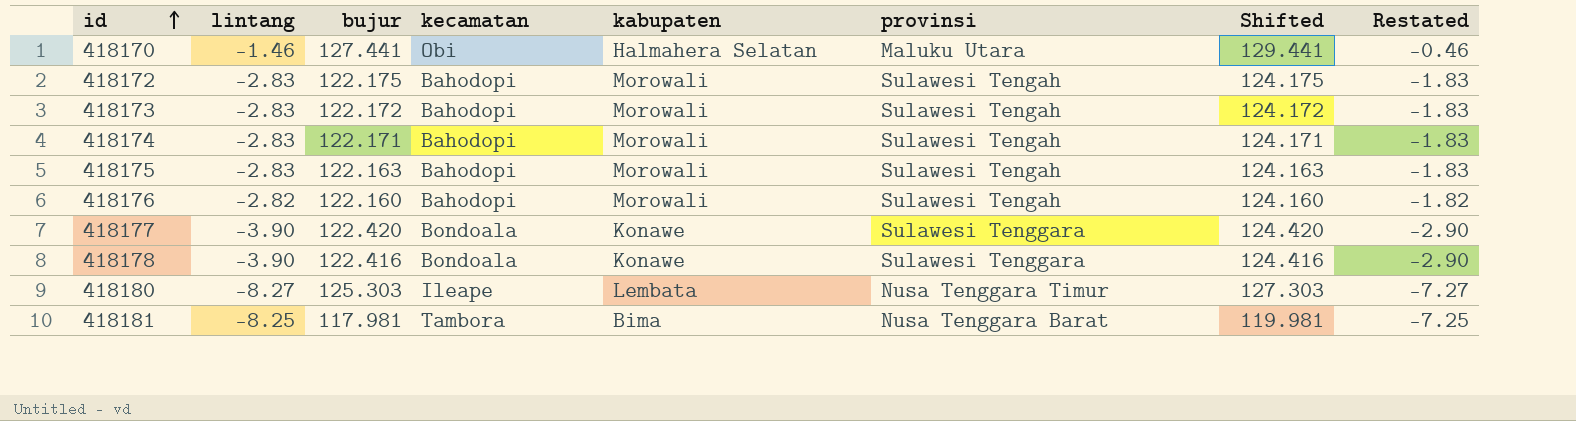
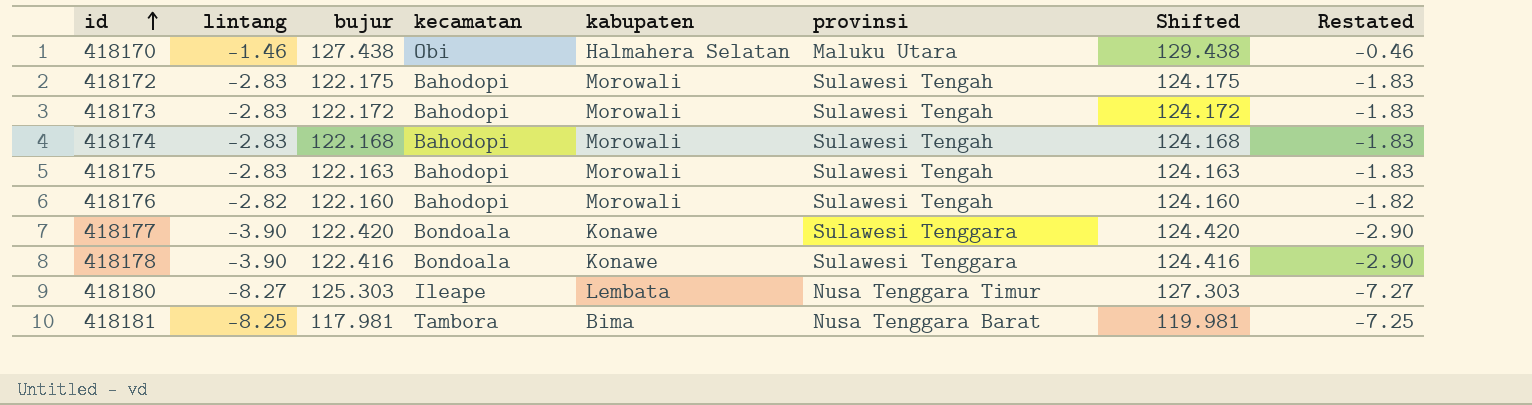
418170 | bujur: 127.441 -> 127.438
418170 | Shifted: 129.441 -> 129.438
418174 | bujur: 122.171 -> 122.168
418174 | Shifted: 124.171 -> 124.168

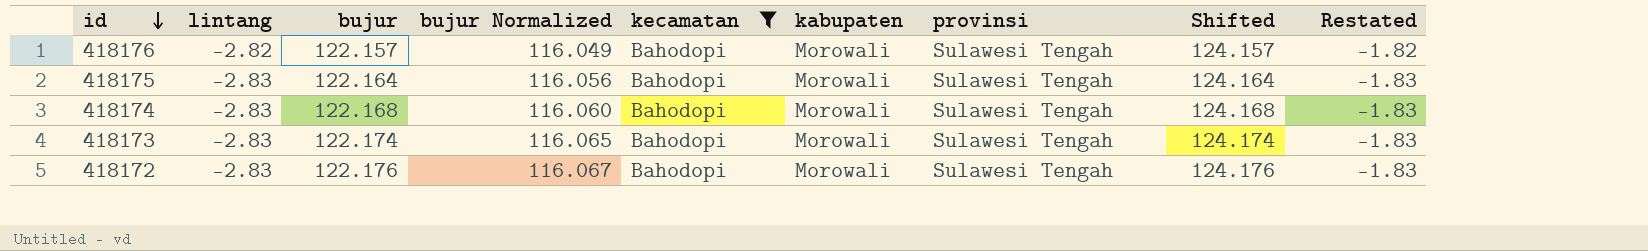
filter: none -> kecamatan = Bahodopi
row order: id ascending -> id descending
column bujur Normalized | formula: none -> [bujur] * 0.95
418176 | bujur: 122.160 -> 122.157
418176 | Shifted: 124.160 -> 124.157
418175 | bujur: 122.163 -> 122.164
418175 | Shifted: 124.163 -> 124.164
418173 | bujur: 122.172 -> 122.174
418173 | Shifted: 124.172 -> 124.174
418172 | bujur: 122.175 -> 122.176
418172 | Shifted: 124.175 -> 124.176

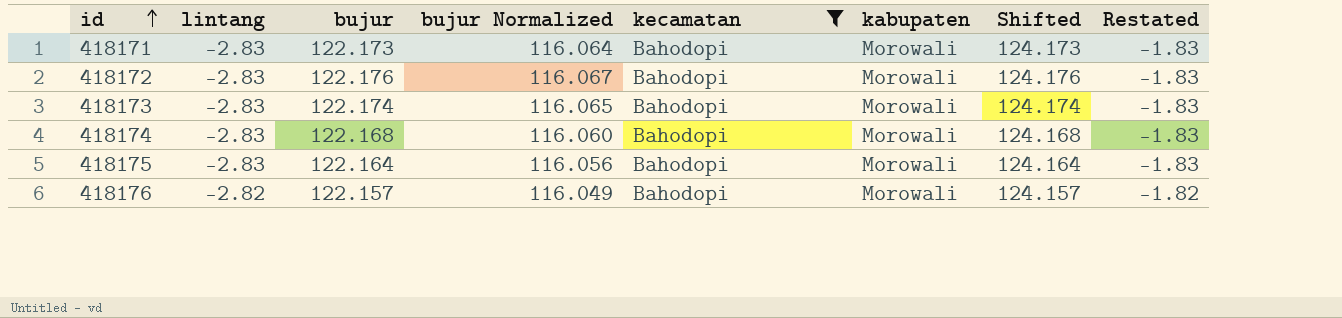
row order: id descending -> id ascending
column provinsi | position: 7 -> none
row 418171: none -> -2.83 | 122.173 | 116.064 | Bahodopi | Morowali | 124.173 | -1.83

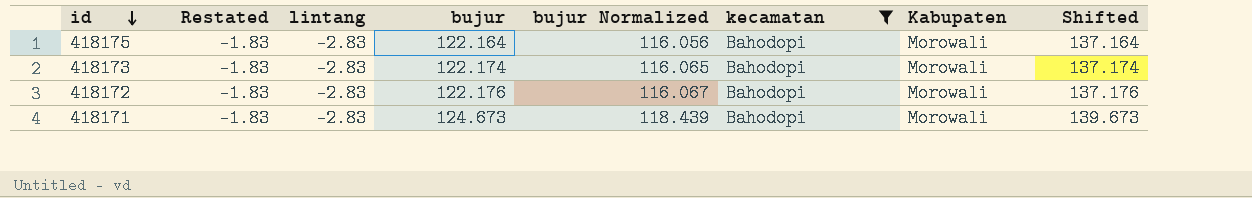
row order: id ascending -> id descending
column Restated | position: 8 -> 2
column name: kabupaten -> Kabupaten
column Shifted | formula: [bujur] + 2 -> [bujur] + 15
row 418174: -2.83 | 122.168 | 116.060 | Bahodopi | Morowali | 124.168 | -1.83 -> none
row 418176: -2.82 | 122.157 | 116.049 | Bahodopi | Morowali | 124.157 | -1.82 -> none
418171 | bujur: 122.173 -> 124.673
418171 | bujur Normalized: 116.064 -> 118.439

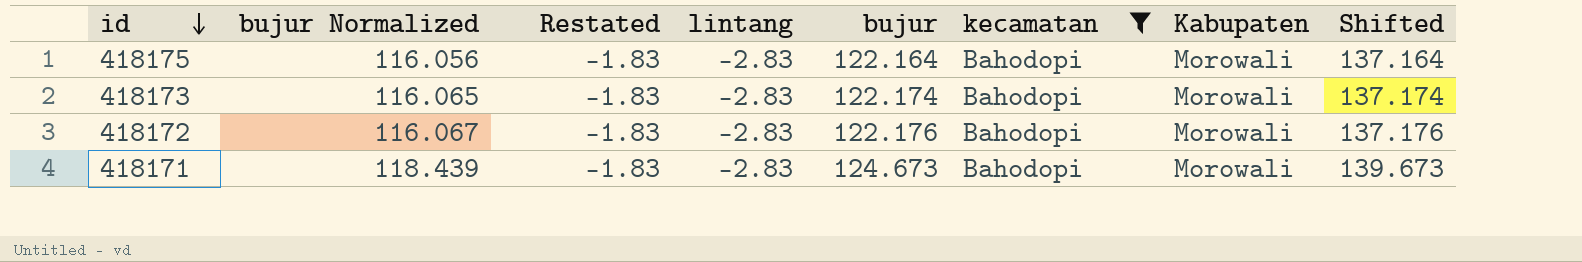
column bujur Normalized | position: 5 -> 2

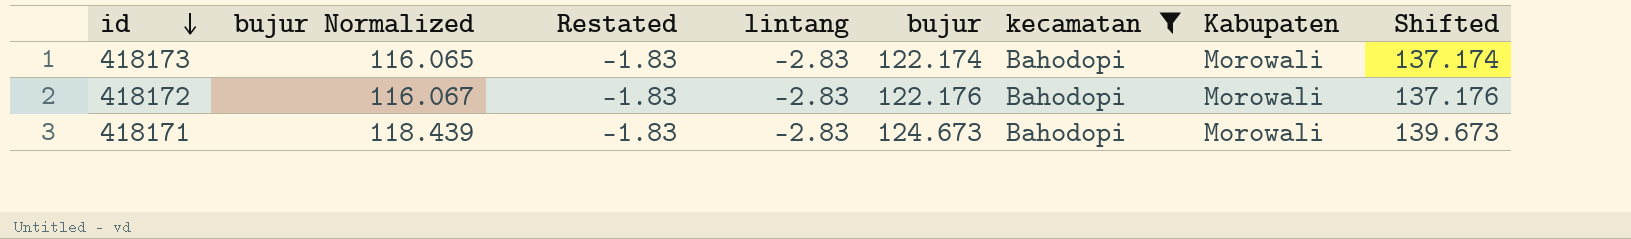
row 418175: 116.056 | -1.83 | -2.83 | 122.164 | Bahodopi | Morowali | 137.164 -> none

